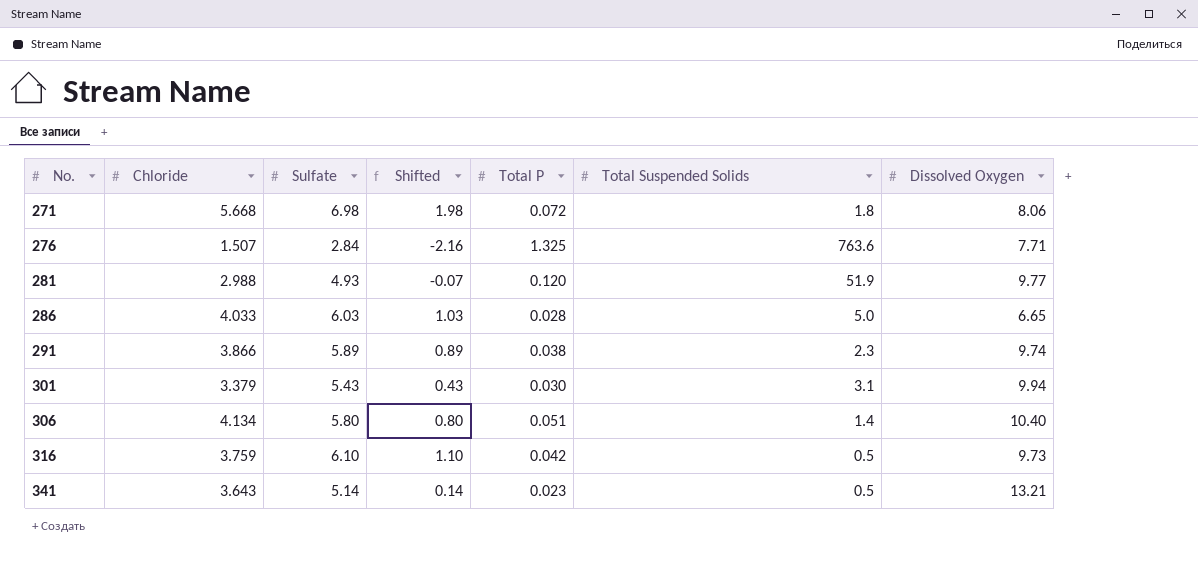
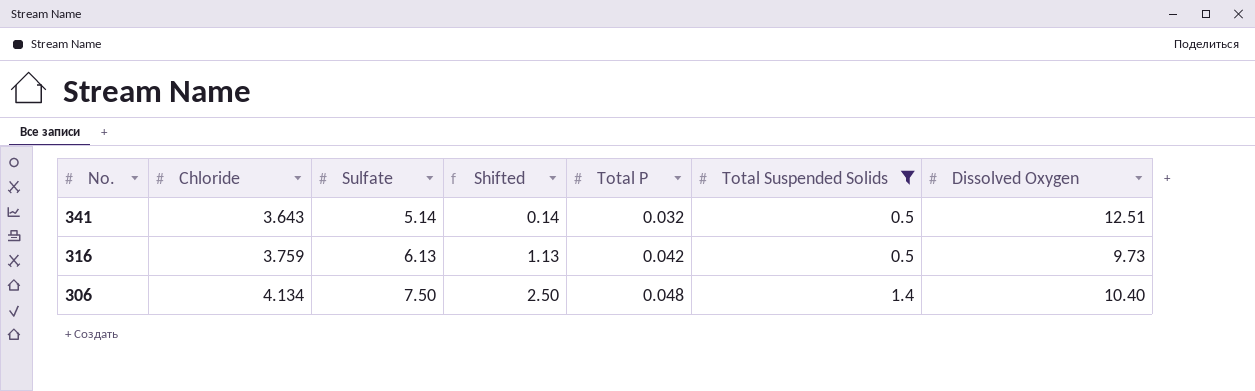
filter: none -> Total Suspended Solids <= 1.4
row order: No. ascending -> No. descending
341 | Total P: 0.023 -> 0.032
341 | Dissolved Oxygen: 13.21 -> 12.51
316 | Sulfate: 6.10 -> 6.13
316 | Shifted: 1.10 -> 1.13
306 | Sulfate: 5.80 -> 7.50
306 | Shifted: 0.80 -> 2.50
306 | Total P: 0.051 -> 0.048

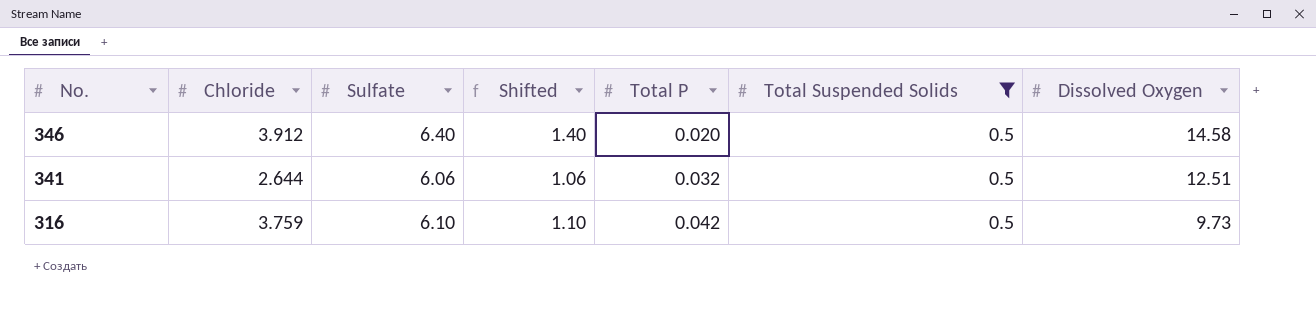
row 306: 4.134 | 7.50 | 2.50 | 0.048 | 1.4 | 10.40 -> none
row 346: none -> 3.912 | 6.40 | 1.40 | 0.020 | 0.5 | 14.58
341 | Chloride: 3.643 -> 2.644
341 | Sulfate: 5.14 -> 6.06
341 | Shifted: 0.14 -> 1.06
316 | Sulfate: 6.13 -> 6.10
316 | Shifted: 1.13 -> 1.10

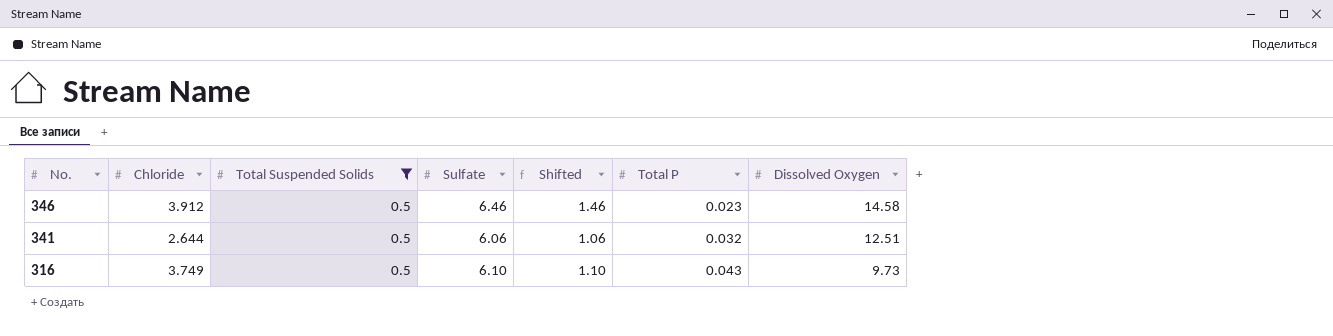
column Total Suspended Solids | position: 6 -> 3
346 | Sulfate: 6.40 -> 6.46
346 | Shifted: 1.40 -> 1.46
346 | Total P: 0.020 -> 0.023
316 | Chloride: 3.759 -> 3.749
316 | Total P: 0.042 -> 0.043

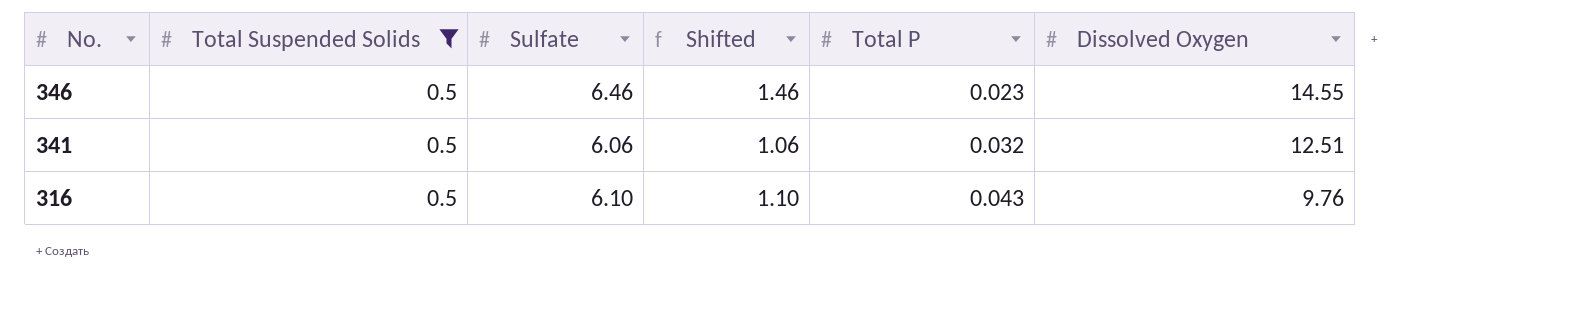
column Chloride | position: 2 -> none
346 | Dissolved Oxygen: 14.58 -> 14.55
316 | Dissolved Oxygen: 9.73 -> 9.76

